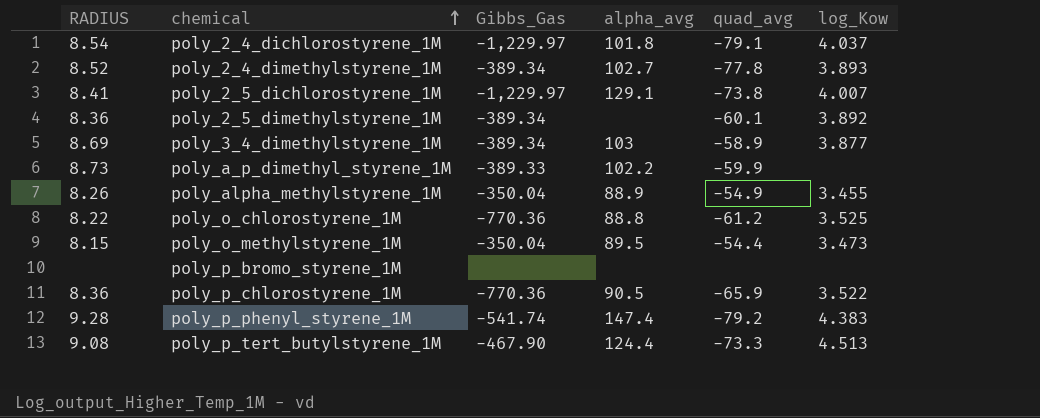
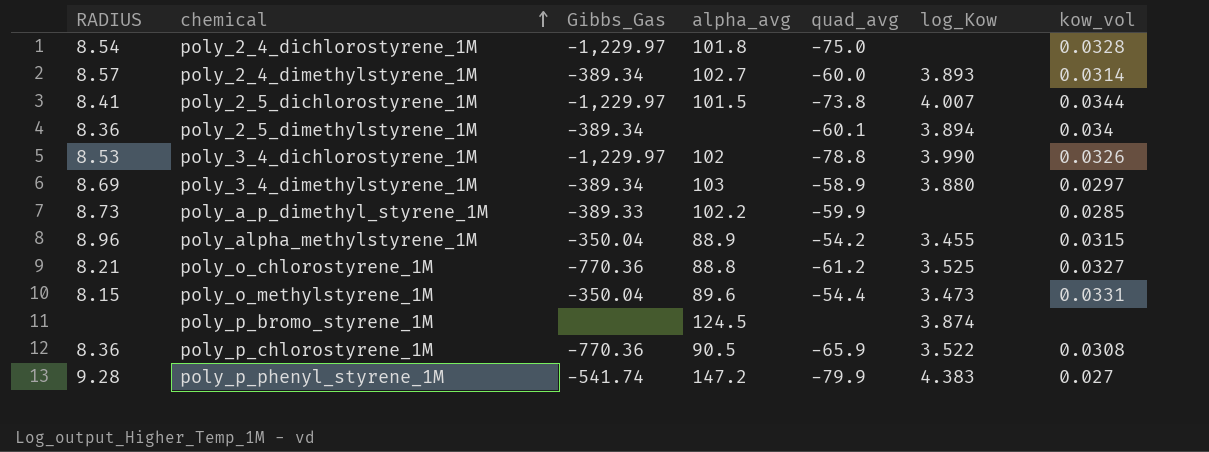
column kow_vol | position: none -> 7
row poly_p_tert_butylstyrene_1M: 9.08 | -467.90 | 124.4 | -73.3 | 4.513 -> none
poly_2_4_dichlorostyrene_1M | quad_avg: -79.1 -> -75.0
poly_2_4_dichlorostyrene_1M | log_Kow: 4.037 -> none
poly_2_4_dimethylstyrene_1M | RADIUS: 8.52 -> 8.57
poly_2_4_dimethylstyrene_1M | quad_avg: -77.8 -> -60.0
poly_2_5_dichlorostyrene_1M | alpha_avg: 129.1 -> 101.5
poly_2_5_dimethylstyrene_1M | log_Kow: 3.892 -> 3.894
row poly_3_4_dichlorostyrene_1M: none -> 8.53 | -1,229.97 | 102 | -78.8 | 3.990 | 0.0326
poly_3_4_dimethylstyrene_1M | log_Kow: 3.877 -> 3.880
poly_alpha_methylstyrene_1M | RADIUS: 8.26 -> 8.96
poly_alpha_methylstyrene_1M | quad_avg: -54.9 -> -54.2
poly_o_chlorostyrene_1M | RADIUS: 8.22 -> 8.21
poly_o_methylstyrene_1M | alpha_avg: 89.5 -> 89.6
poly_p_bromo_styrene_1M | alpha_avg: none -> 124.5
poly_p_bromo_styrene_1M | log_Kow: none -> 3.874
poly_p_phenyl_styrene_1M | alpha_avg: 147.4 -> 147.2
poly_p_phenyl_styrene_1M | quad_avg: -79.2 -> -79.9

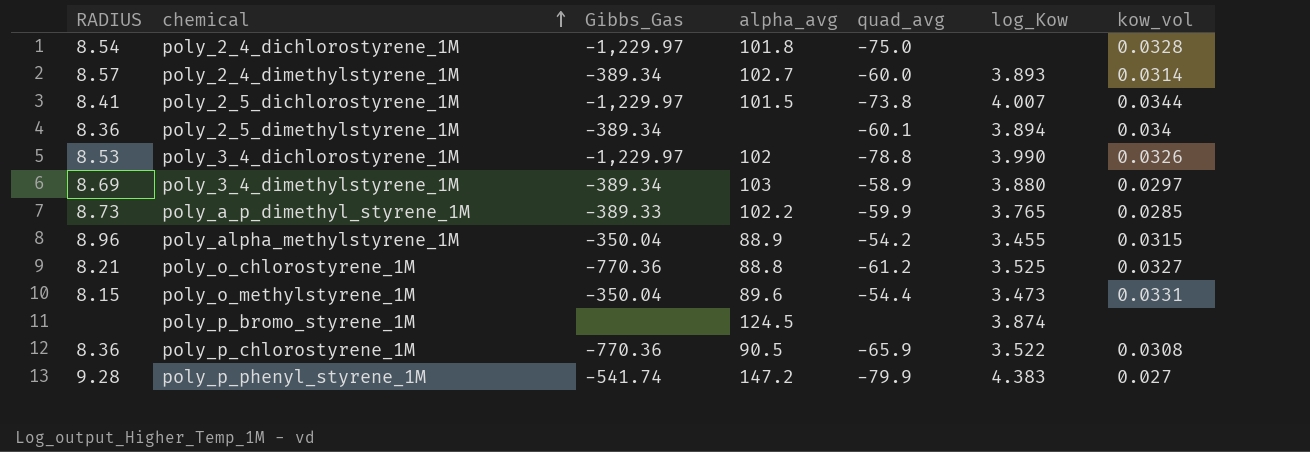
poly_a_p_dimethyl_styrene_1M | log_Kow: none -> 3.765

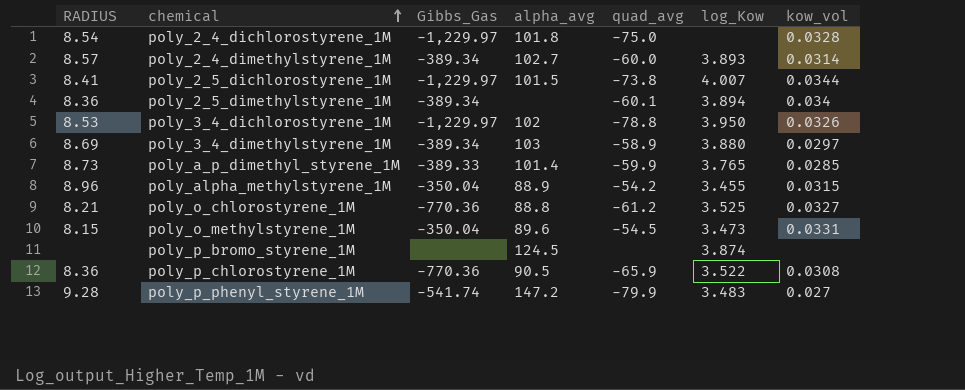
poly_3_4_dichlorostyrene_1M | log_Kow: 3.990 -> 3.950
poly_a_p_dimethyl_styrene_1M | alpha_avg: 102.2 -> 101.4
poly_o_methylstyrene_1M | quad_avg: -54.4 -> -54.5
poly_p_phenyl_styrene_1M | log_Kow: 4.383 -> 3.483

